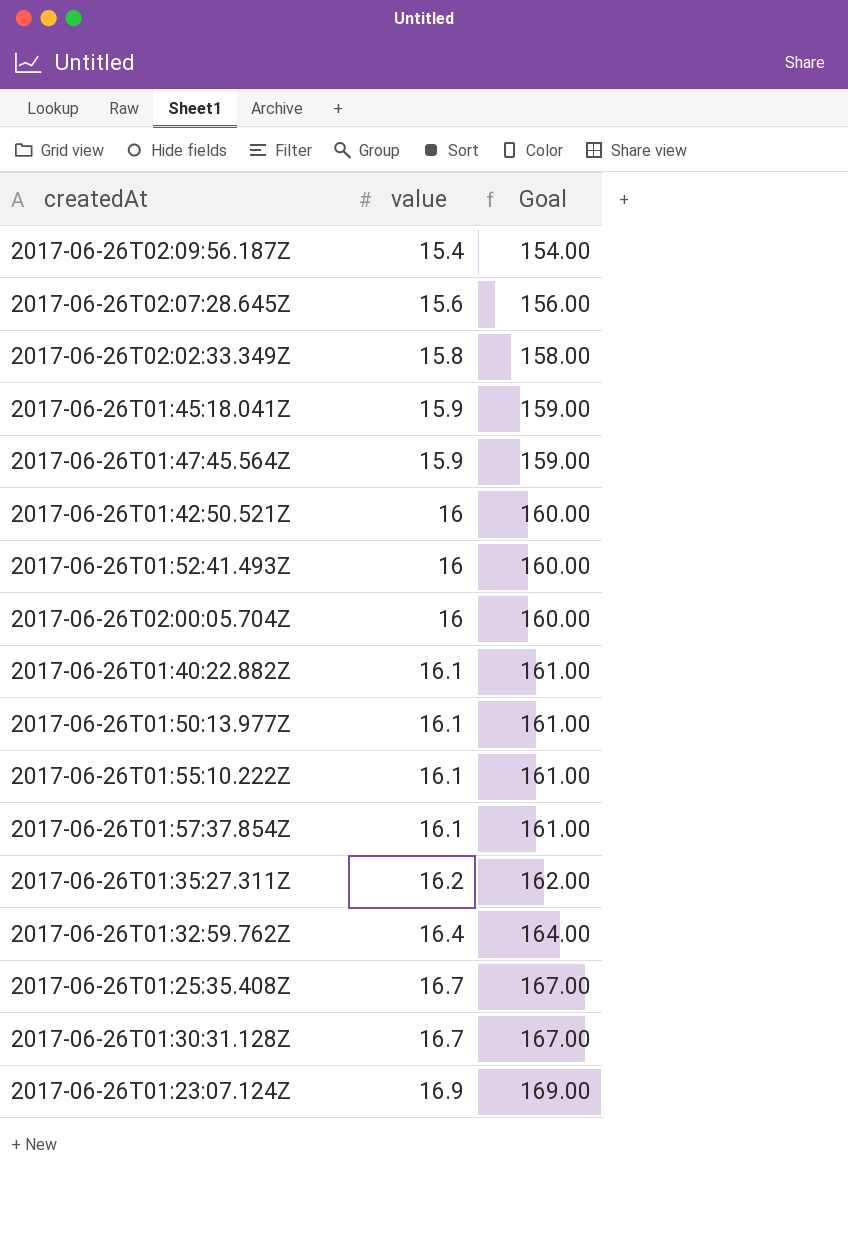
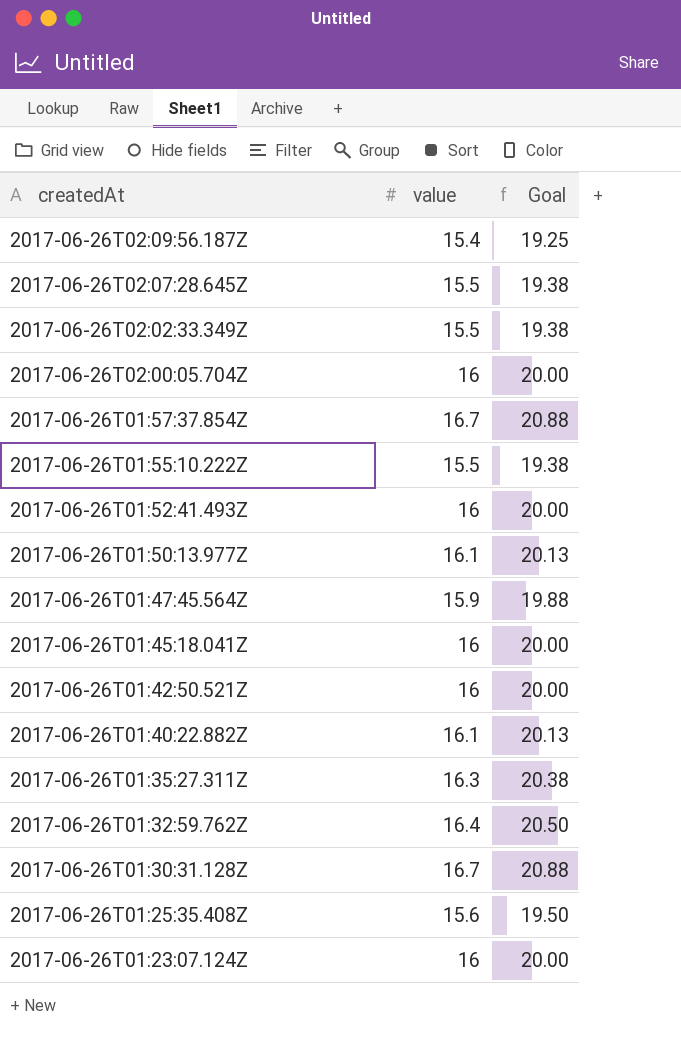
row order: value ascending -> createdAt descending
column Goal | formula: [value] * 10 -> [value] * 1.25
2017-06-26T02:07:28.645Z | value: 15.6 -> 15.5
2017-06-26T02:02:33.349Z | value: 15.8 -> 15.5
2017-06-26T01:57:37.854Z | value: 16.1 -> 16.7
2017-06-26T01:55:10.222Z | value: 16.1 -> 15.5
2017-06-26T01:45:18.041Z | value: 15.9 -> 16
2017-06-26T01:35:27.311Z | value: 16.2 -> 16.3
2017-06-26T01:25:35.408Z | value: 16.7 -> 15.6
2017-06-26T01:23:07.124Z | value: 16.9 -> 16

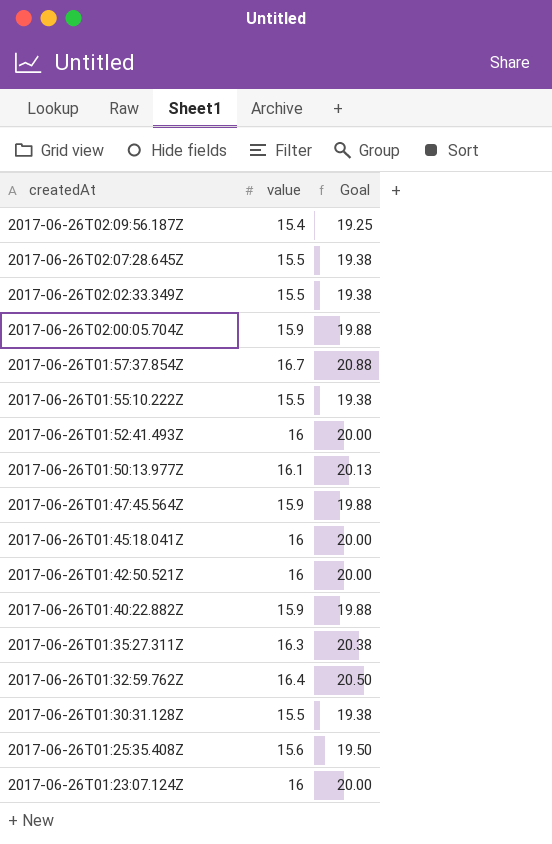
2017-06-26T02:00:05.704Z | value: 16 -> 15.9
2017-06-26T02:00:05.704Z | Goal: 20.00 -> 19.88
2017-06-26T01:40:22.882Z | value: 16.1 -> 15.9
2017-06-26T01:40:22.882Z | Goal: 20.13 -> 19.88
2017-06-26T01:30:31.128Z | value: 16.7 -> 15.5
2017-06-26T01:30:31.128Z | Goal: 20.88 -> 19.38

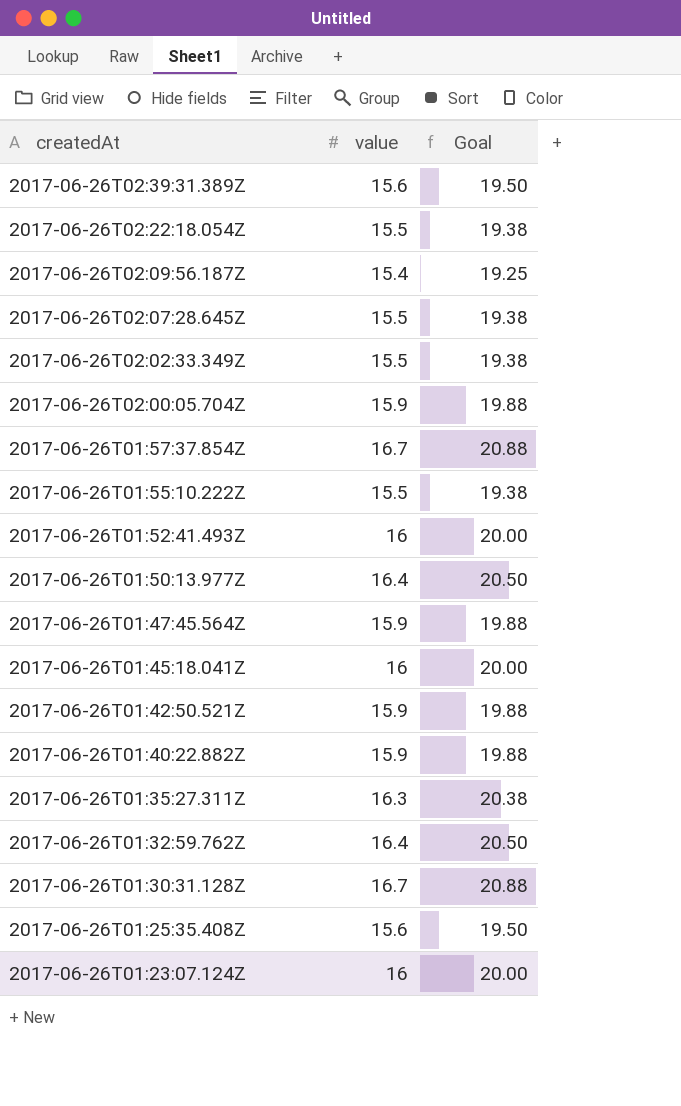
row 2017-06-26T02:39:31.389Z: none -> 15.6 | 19.50
row 2017-06-26T02:22:18.054Z: none -> 15.5 | 19.38
2017-06-26T01:50:13.977Z | value: 16.1 -> 16.4
2017-06-26T01:50:13.977Z | Goal: 20.13 -> 20.50
2017-06-26T01:42:50.521Z | value: 16 -> 15.9
2017-06-26T01:42:50.521Z | Goal: 20.00 -> 19.88
2017-06-26T01:30:31.128Z | value: 15.5 -> 16.7
2017-06-26T01:30:31.128Z | Goal: 19.38 -> 20.88

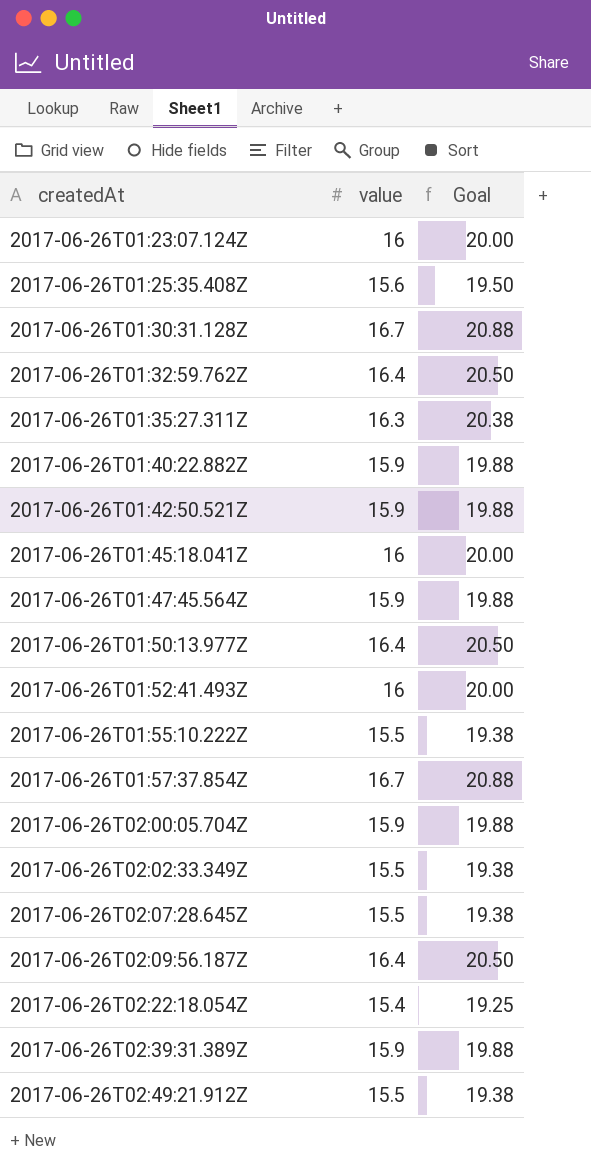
row order: createdAt descending -> createdAt ascending
2017-06-26T02:09:56.187Z | value: 15.4 -> 16.4
2017-06-26T02:09:56.187Z | Goal: 19.25 -> 20.50
2017-06-26T02:22:18.054Z | value: 15.5 -> 15.4
2017-06-26T02:22:18.054Z | Goal: 19.38 -> 19.25
2017-06-26T02:39:31.389Z | value: 15.6 -> 15.9
2017-06-26T02:39:31.389Z | Goal: 19.50 -> 19.88
row 2017-06-26T02:49:21.912Z: none -> 15.5 | 19.38

